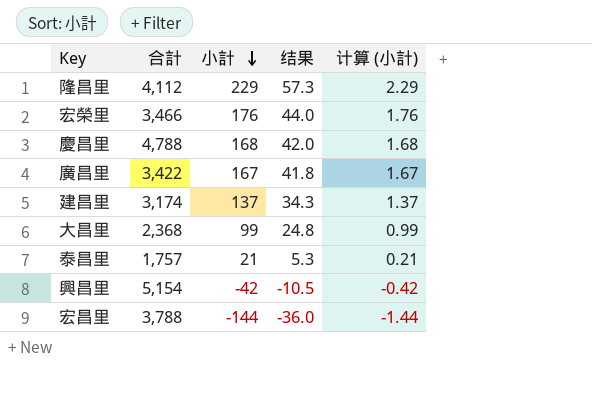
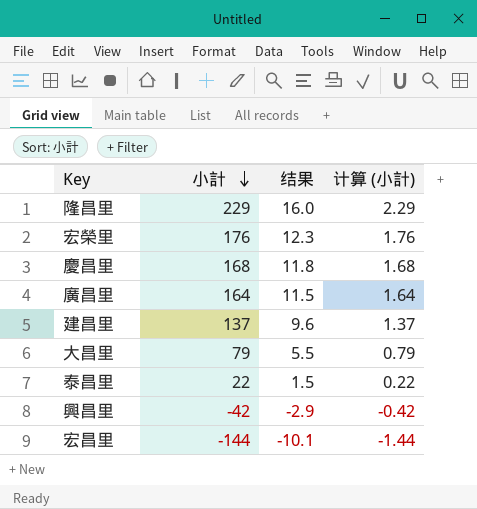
column 合計 | position: 2 -> none
column 结果 | formula: [小計] * 0.25 -> [小計] * 0.07
廣昌里 | 小計: 167 -> 164
廣昌里 | 计算 (小計): 1.67 -> 1.64
大昌里 | 小計: 99 -> 79
大昌里 | 计算 (小計): 0.99 -> 0.79
泰昌里 | 小計: 21 -> 22
泰昌里 | 计算 (小計): 0.21 -> 0.22

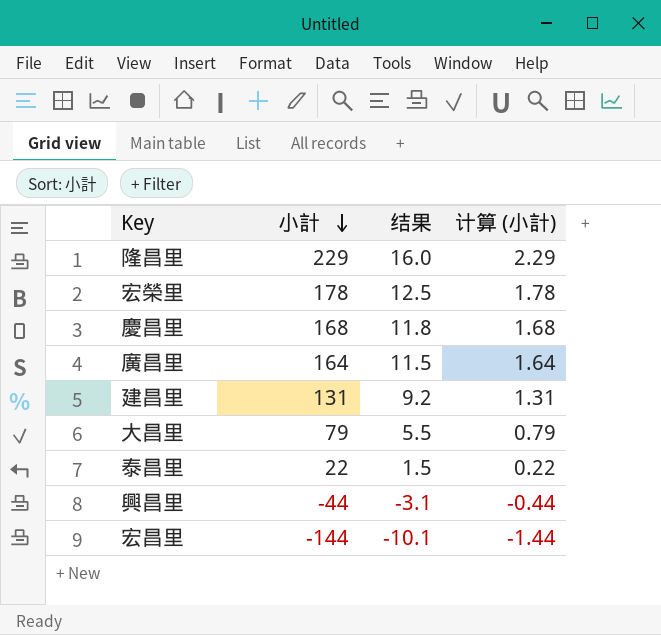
宏榮里 | 小計: 176 -> 178
宏榮里 | 结果: 12.3 -> 12.5
宏榮里 | 计算 (小計): 1.76 -> 1.78
建昌里 | 小計: 137 -> 131
建昌里 | 结果: 9.6 -> 9.2
建昌里 | 计算 (小計): 1.37 -> 1.31
興昌里 | 小計: -42 -> -44
興昌里 | 结果: -2.9 -> -3.1
興昌里 | 计算 (小計): -0.42 -> -0.44

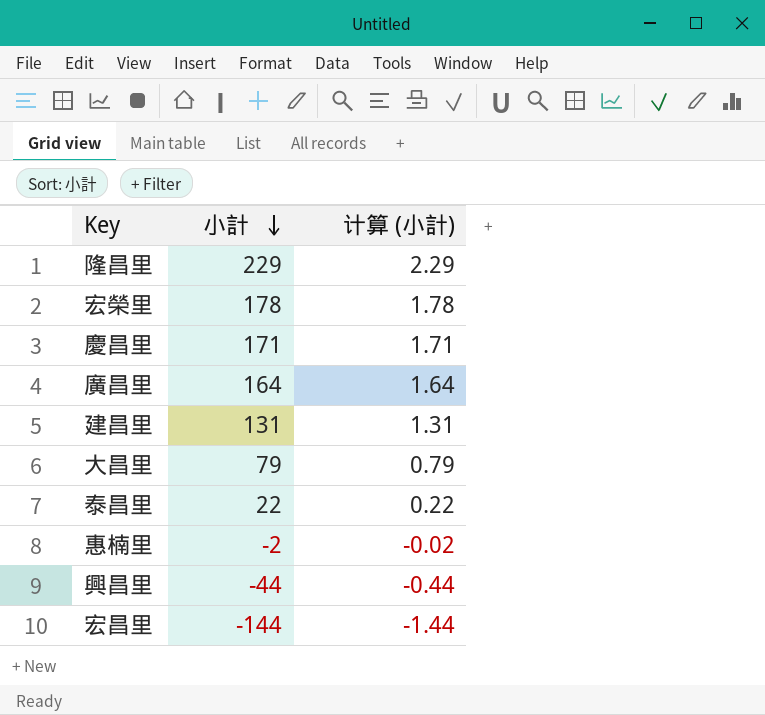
column 结果 | formula: [小計] * 0.07 -> none
慶昌里 | 小計: 168 -> 171
慶昌里 | 计算 (小計): 1.68 -> 1.71
row 惠楠里: none -> -2 | -0.02

